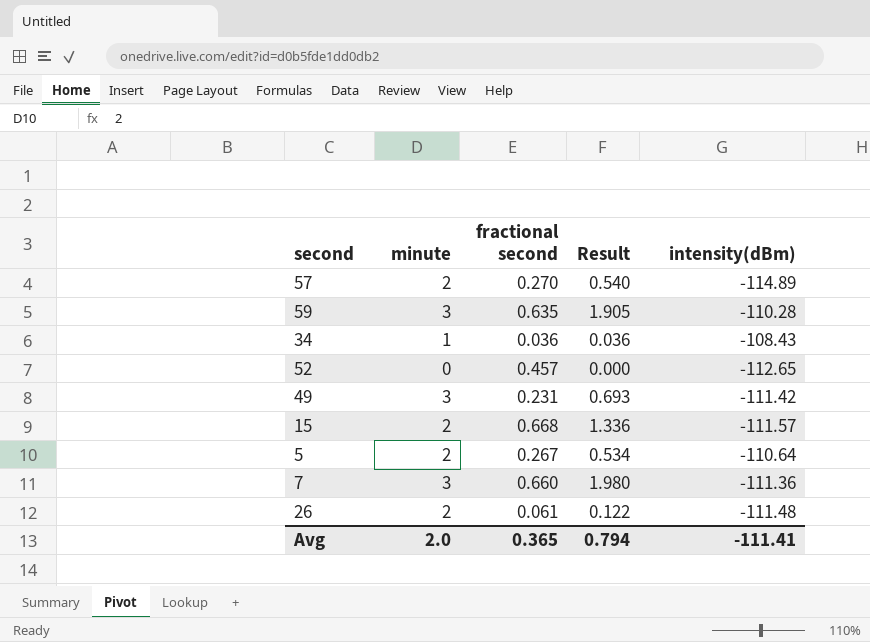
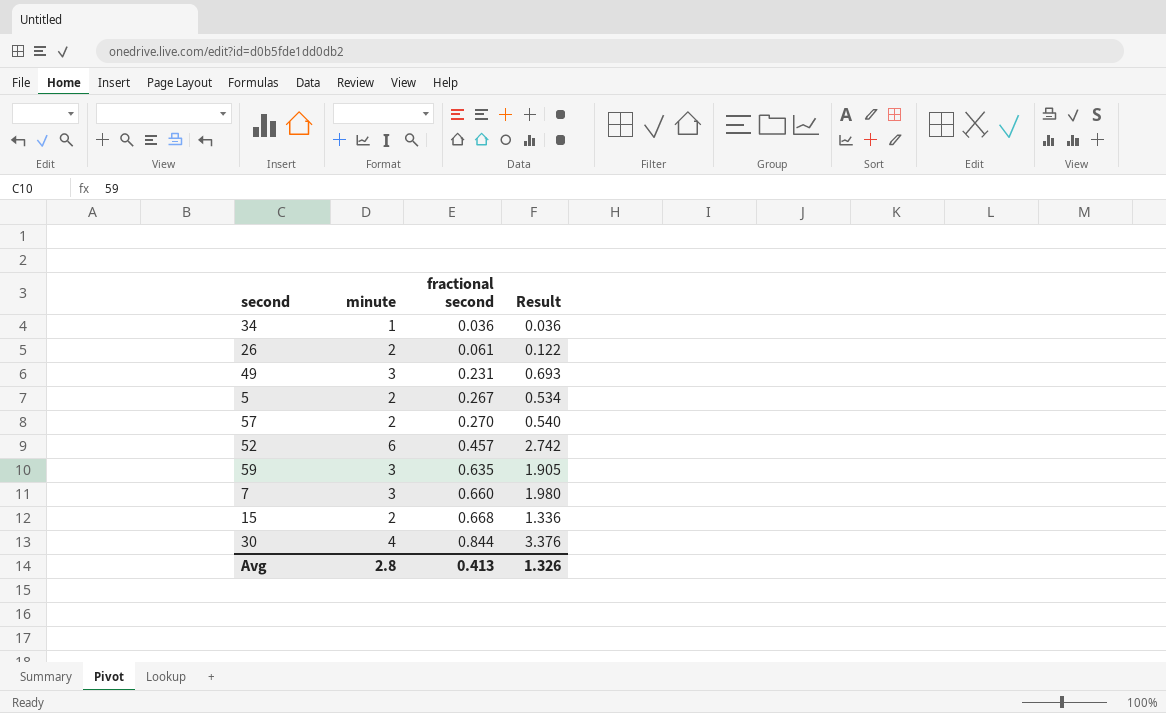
row order: none -> fractional second ascending
column intensity(dBm) | position: 5 -> none
52 | minute: 0 -> 6
52 | Result: 0.000 -> 2.742
row 30: none -> 4 | 0.844 | 3.376
Avg | minute: 2.0 -> 2.8
Avg | fractional second: 0.365 -> 0.413
Avg | Result: 0.794 -> 1.326

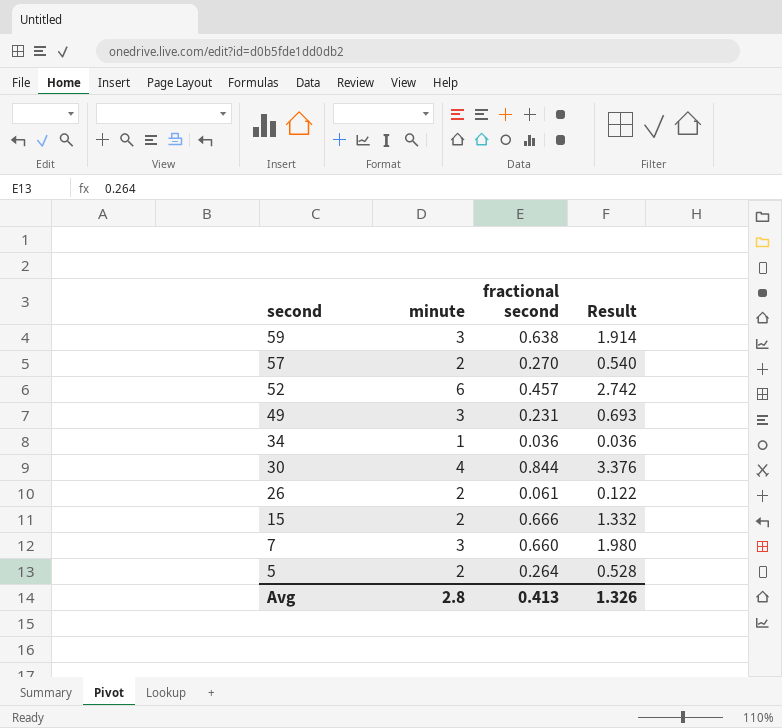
row order: fractional second ascending -> second descending
59 | fractional second: 0.635 -> 0.638
59 | Result: 1.905 -> 1.914
15 | fractional second: 0.668 -> 0.666
15 | Result: 1.336 -> 1.332
5 | fractional second: 0.267 -> 0.264
5 | Result: 0.534 -> 0.528

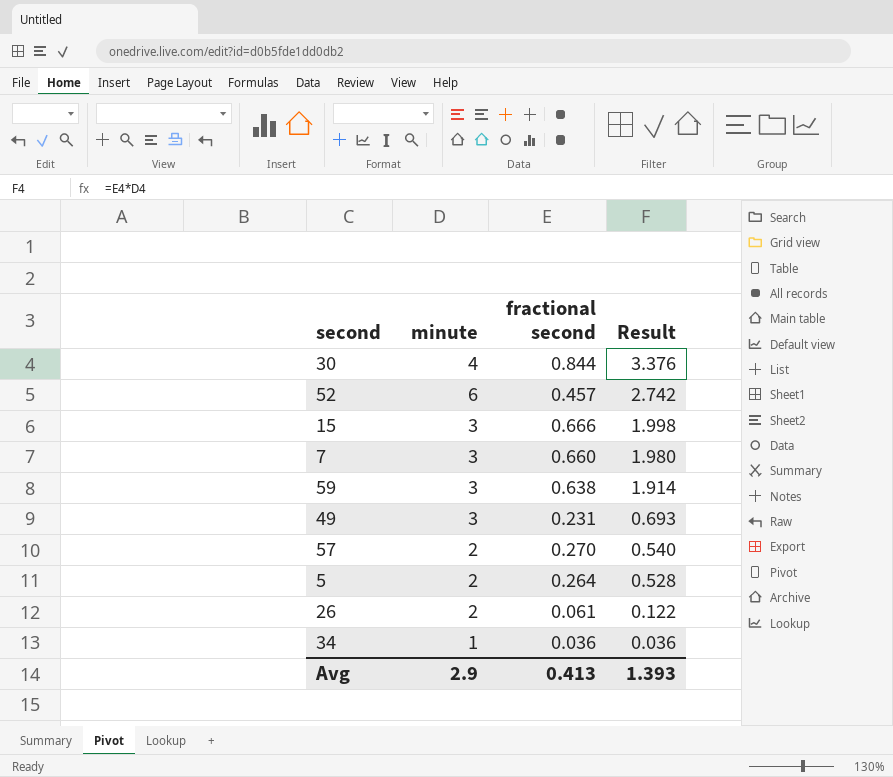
row order: second descending -> Result descending
15 | minute: 2 -> 3
15 | Result: 1.332 -> 1.998
Avg | minute: 2.8 -> 2.9
Avg | Result: 1.326 -> 1.393

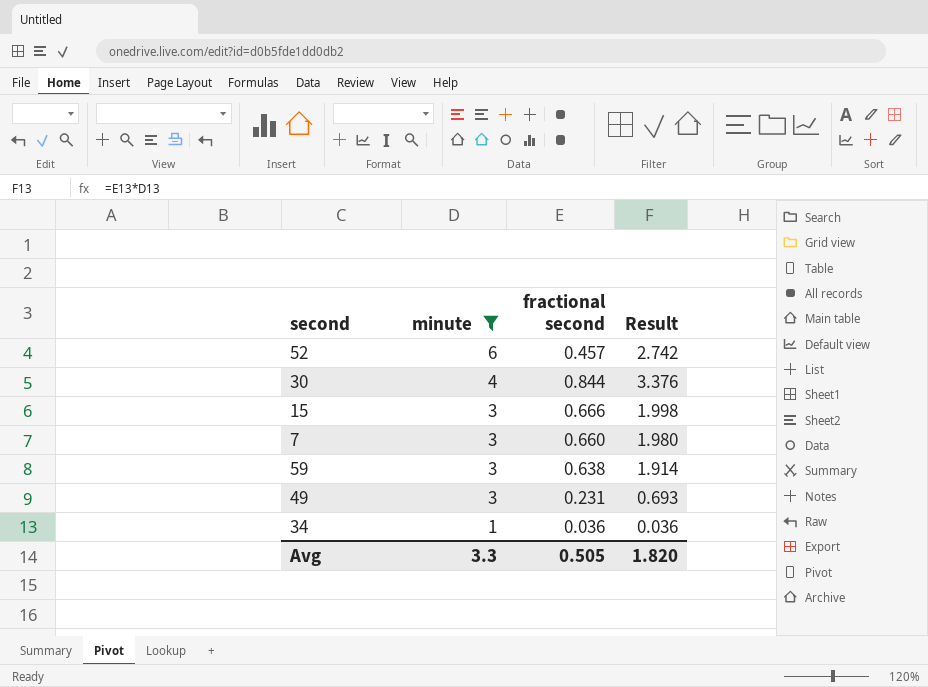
filter: none -> minute != 2
row order: Result descending -> minute descending
Avg | minute: 2.9 -> 3.3
Avg | fractional second: 0.413 -> 0.505
Avg | Result: 1.393 -> 1.820

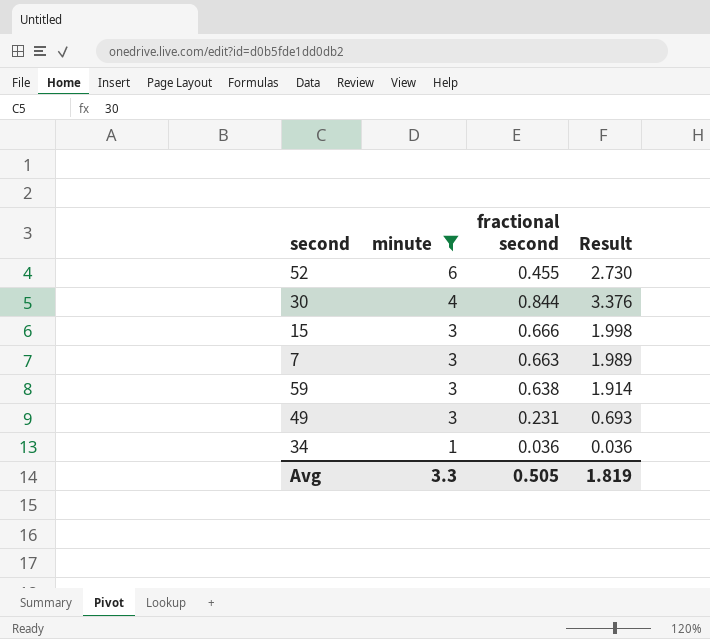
52 | fractional second: 0.457 -> 0.455
52 | Result: 2.742 -> 2.730
7 | fractional second: 0.660 -> 0.663
7 | Result: 1.980 -> 1.989
Avg | Result: 1.820 -> 1.819

